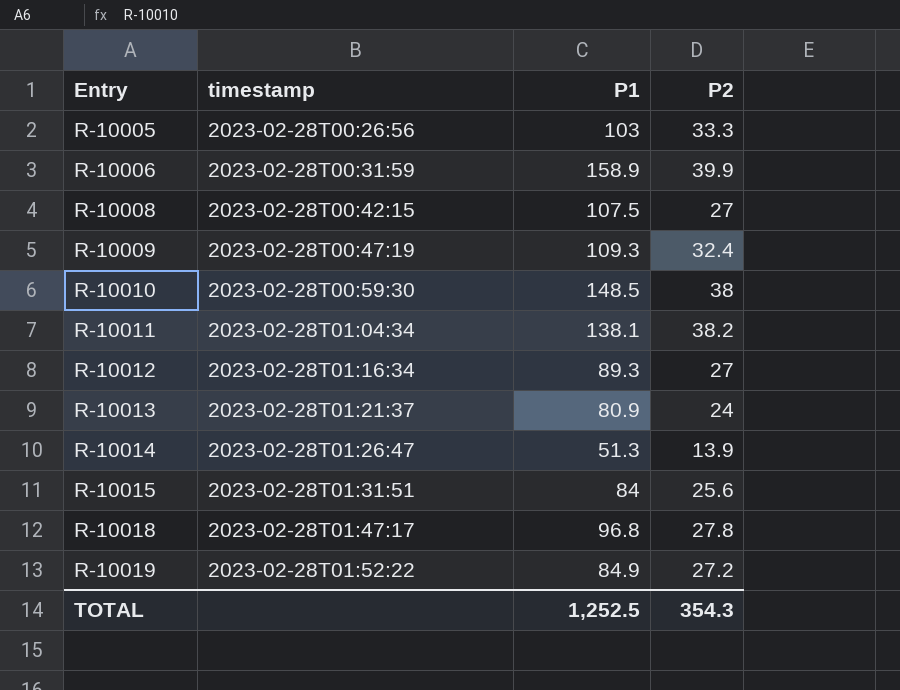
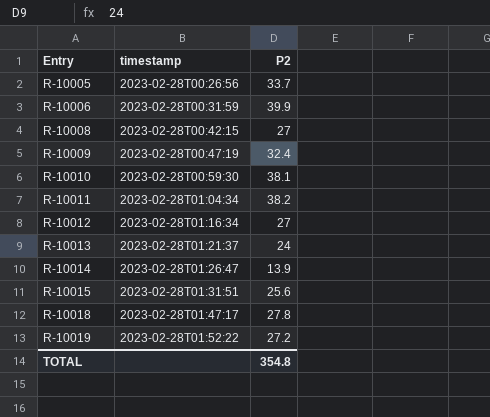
column P1 | position: 3 -> none
R-10005 | P2: 33.3 -> 33.7
R-10010 | P2: 38 -> 38.1
TOTAL | P2: 354.3 -> 354.8

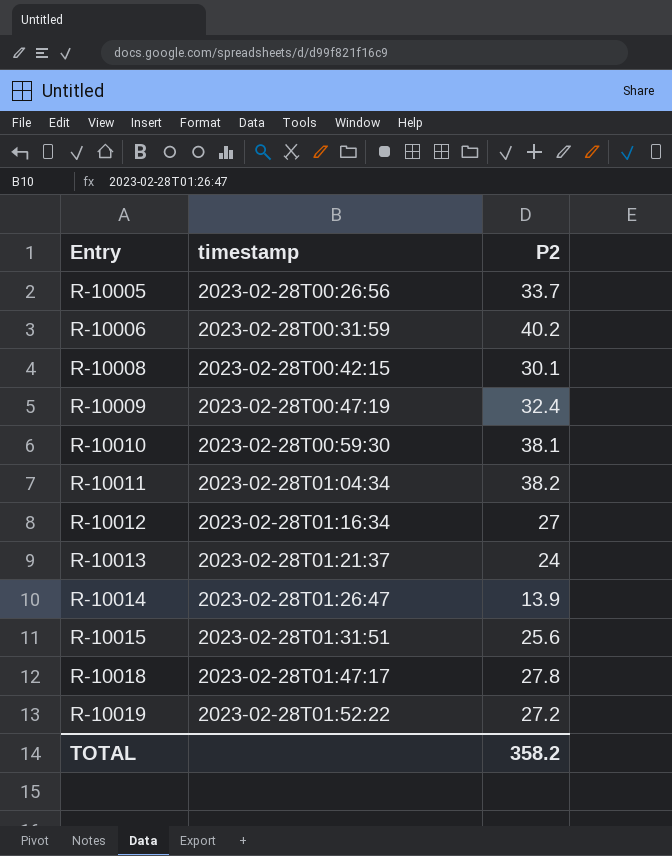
R-10006 | P2: 39.9 -> 40.2
R-10008 | P2: 27 -> 30.1
TOTAL | P2: 354.8 -> 358.2

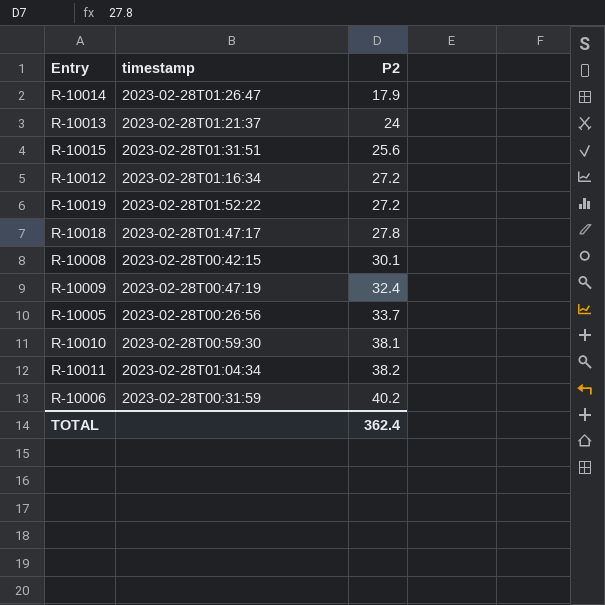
row order: Entry ascending -> P2 ascending
R-10014 | P2: 13.9 -> 17.9
R-10012 | P2: 27 -> 27.2
TOTAL | P2: 358.2 -> 362.4

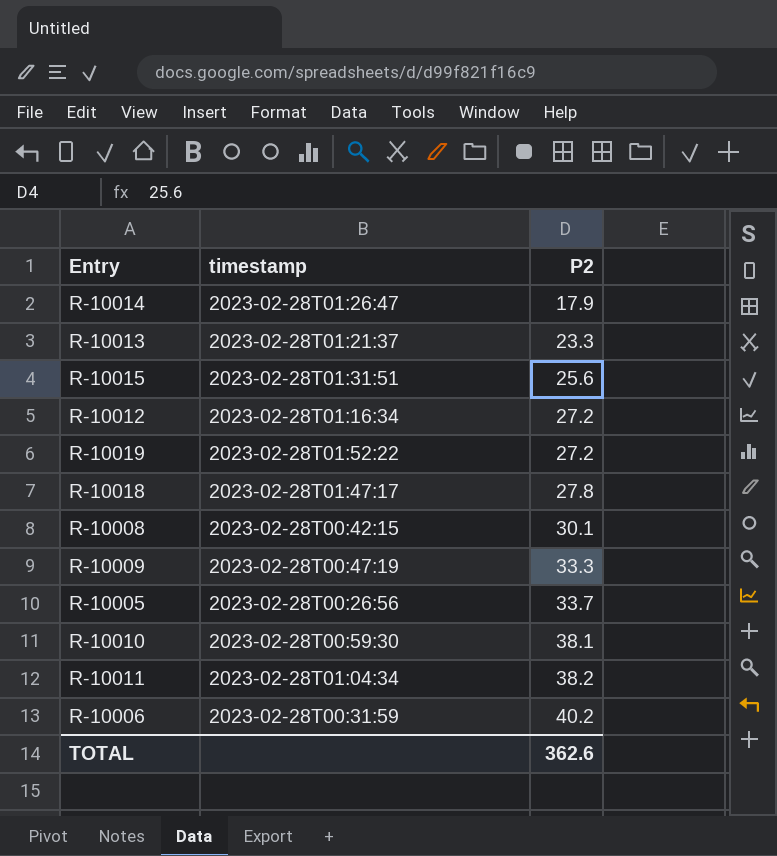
R-10013 | P2: 24 -> 23.3
R-10009 | P2: 32.4 -> 33.3
TOTAL | P2: 362.4 -> 362.6

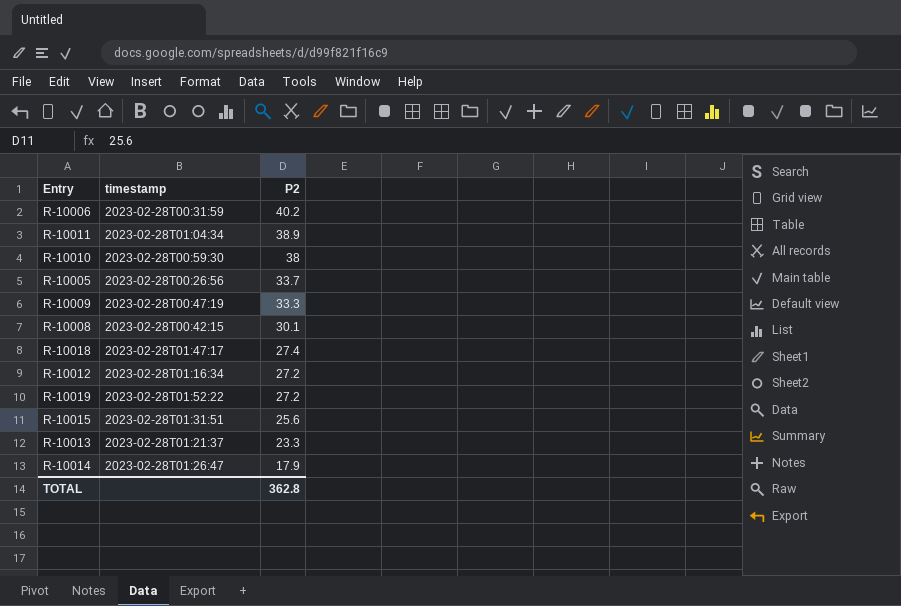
row order: P2 ascending -> P2 descending
R-10011 | P2: 38.2 -> 38.9
R-10010 | P2: 38.1 -> 38
R-10018 | P2: 27.8 -> 27.4
TOTAL | P2: 362.6 -> 362.8

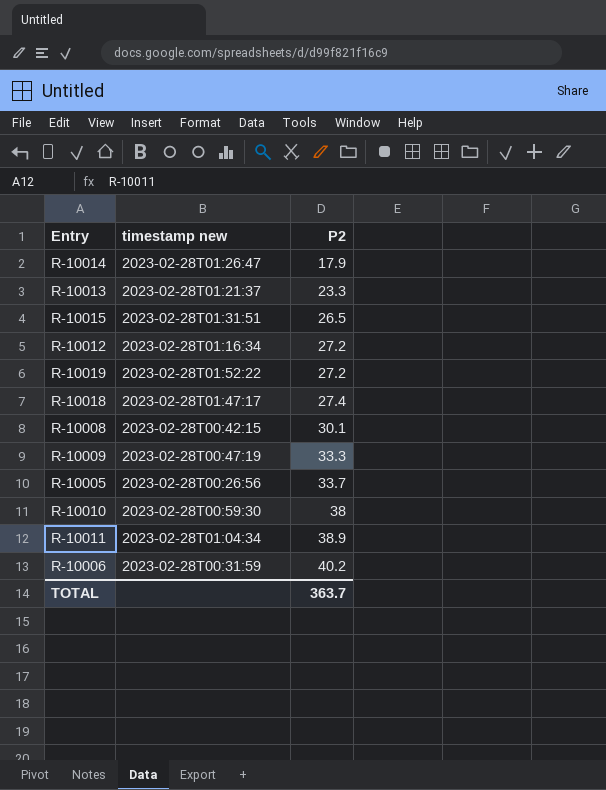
row order: P2 descending -> P2 ascending
column name: timestamp -> timestamp new
R-10015 | P2: 25.6 -> 26.5
TOTAL | P2: 362.8 -> 363.7

